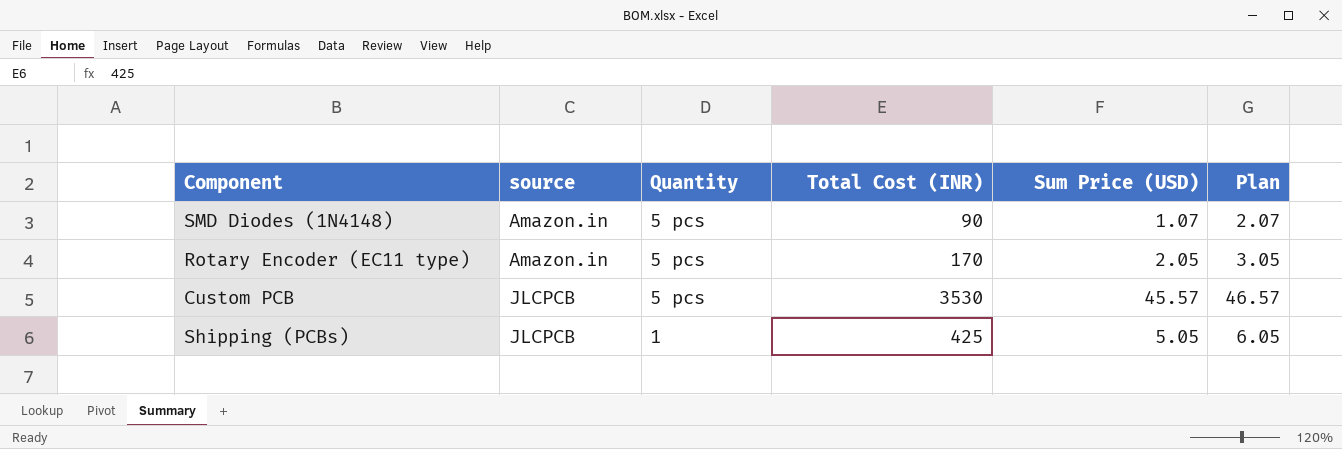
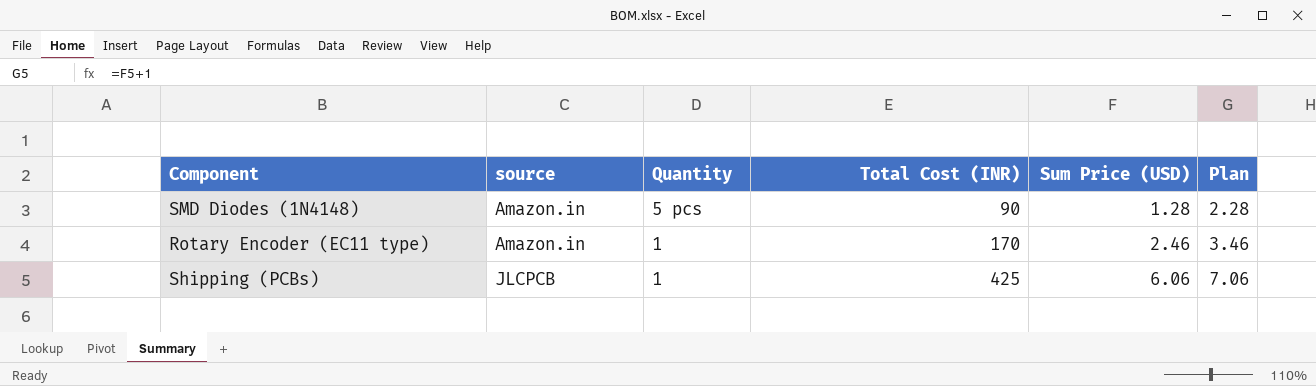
row Custom PCB: JLCPCB | 5 pcs | 3530 | 45.57 | 46.57 -> none
SMD Diodes (1N4148) | Sum Price (USD): 1.07 -> 1.28
SMD Diodes (1N4148) | Plan: 2.07 -> 2.28
Rotary Encoder (EC11 type) | Quantity: 5 pcs -> 1
Rotary Encoder (EC11 type) | Sum Price (USD): 2.05 -> 2.46
Rotary Encoder (EC11 type) | Plan: 3.05 -> 3.46
Shipping (PCBs) | Sum Price (USD): 5.05 -> 6.06
Shipping (PCBs) | Plan: 6.05 -> 7.06

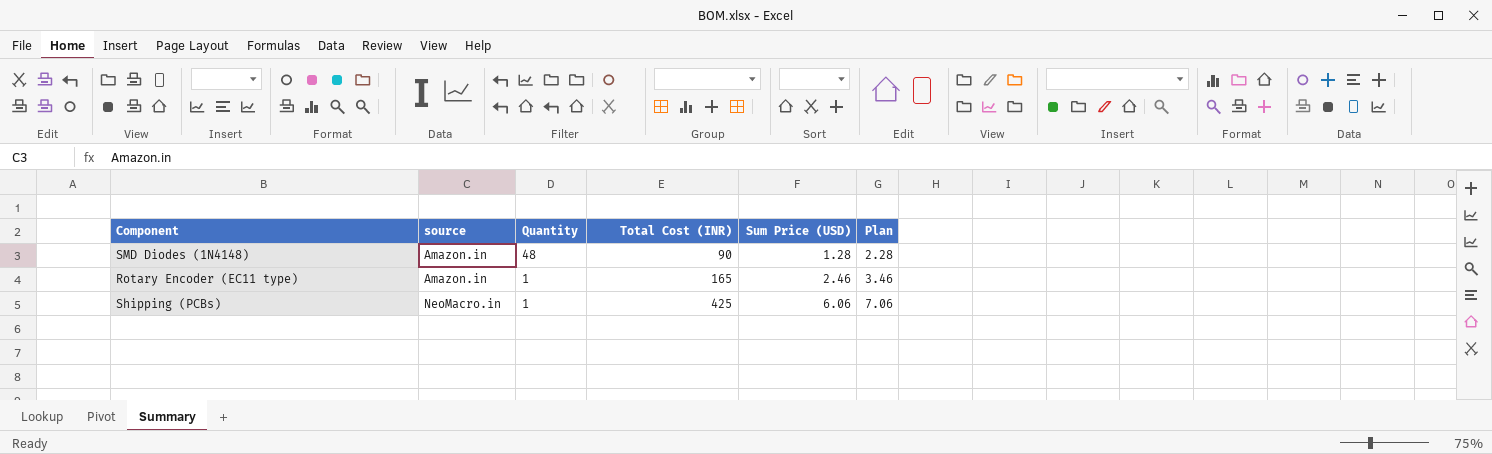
SMD Diodes (1N4148) | Quantity: 5 pcs -> 48
Rotary Encoder (EC11 type) | Total Cost (INR): 170 -> 165
Shipping (PCBs) | source: JLCPCB -> NeoMacro.in

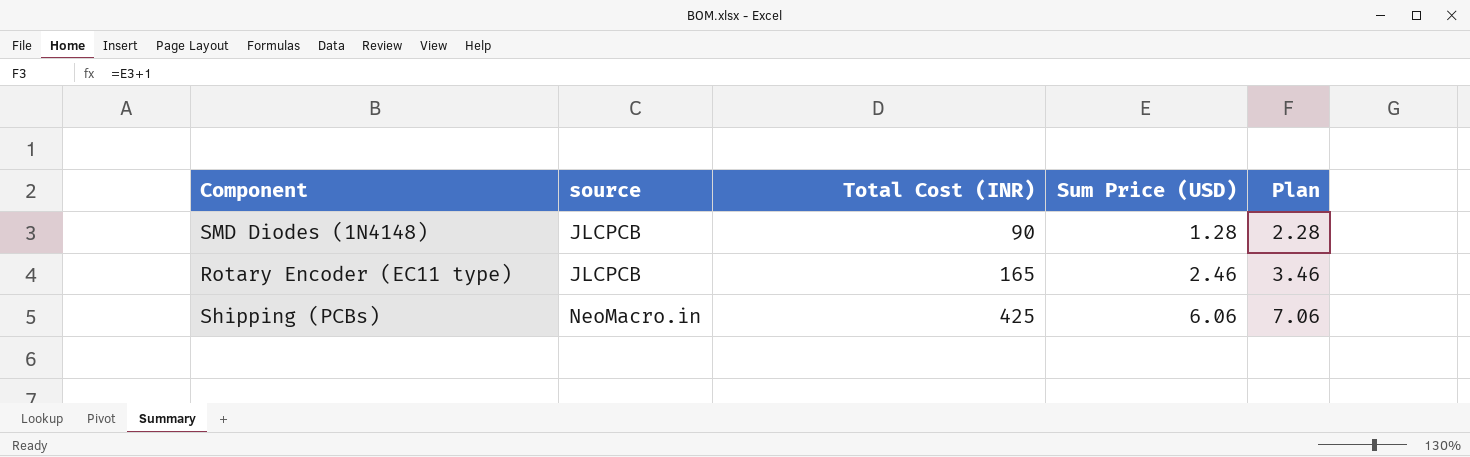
column Quantity | position: 3 -> none
SMD Diodes (1N4148) | source: Amazon.in -> JLCPCB
Rotary Encoder (EC11 type) | source: Amazon.in -> JLCPCB

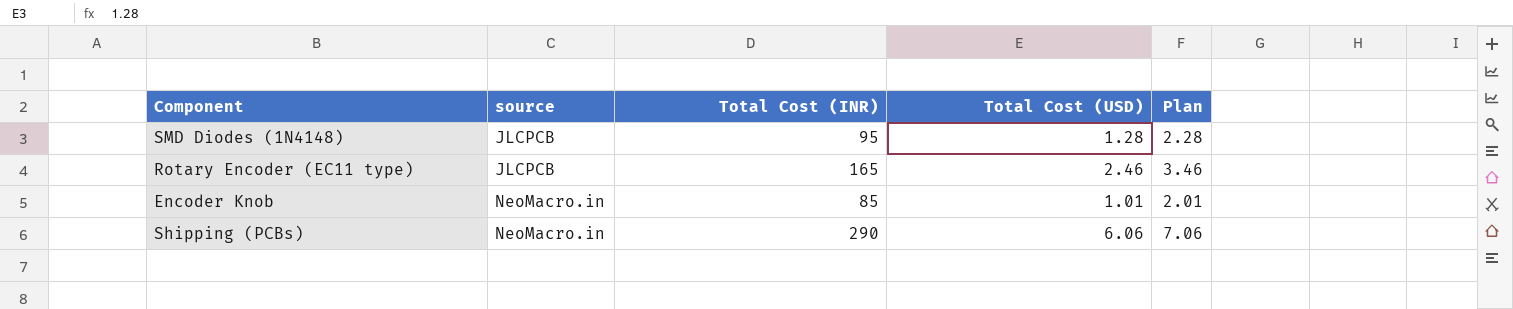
column name: Sum Price (USD) -> Total Cost (USD)
SMD Diodes (1N4148) | Total Cost (INR): 90 -> 95
row Encoder Knob: none -> NeoMacro.in | 85 | 1.01 | 2.01
Shipping (PCBs) | Total Cost (INR): 425 -> 290

